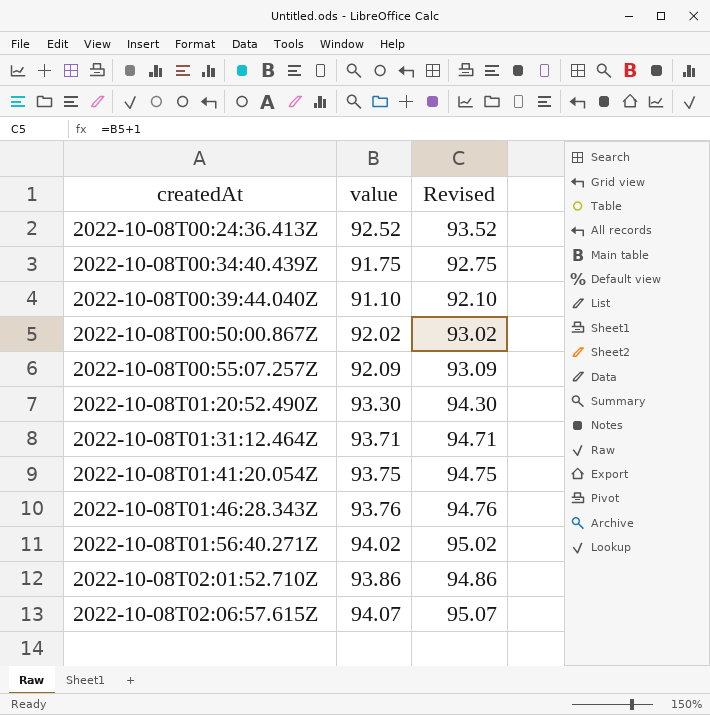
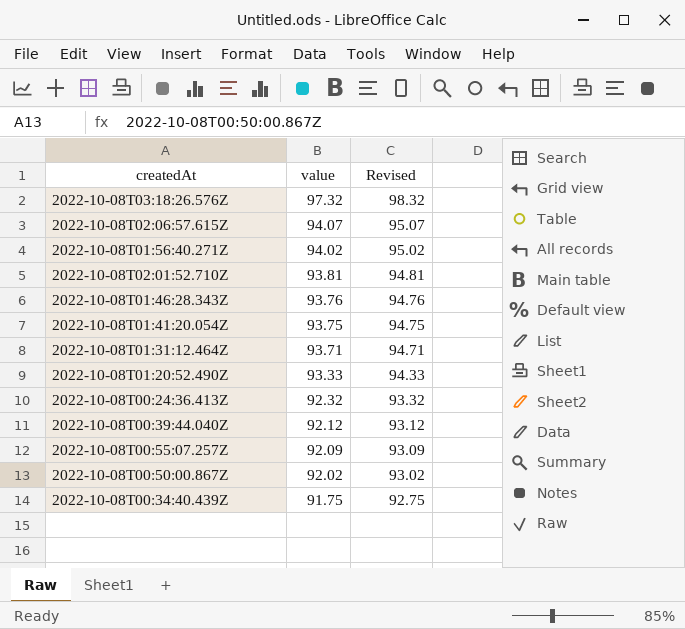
row order: createdAt ascending -> value descending
row 2022-10-08T03:18:26.576Z: none -> 97.32 | 98.32
2022-10-08T02:01:52.710Z | value: 93.86 -> 93.81
2022-10-08T02:01:52.710Z | Revised: 94.86 -> 94.81
2022-10-08T01:20:52.490Z | value: 93.30 -> 93.33
2022-10-08T01:20:52.490Z | Revised: 94.30 -> 94.33
2022-10-08T00:24:36.413Z | value: 92.52 -> 92.32
2022-10-08T00:24:36.413Z | Revised: 93.52 -> 93.32
2022-10-08T00:39:44.040Z | value: 91.10 -> 92.12
2022-10-08T00:39:44.040Z | Revised: 92.10 -> 93.12

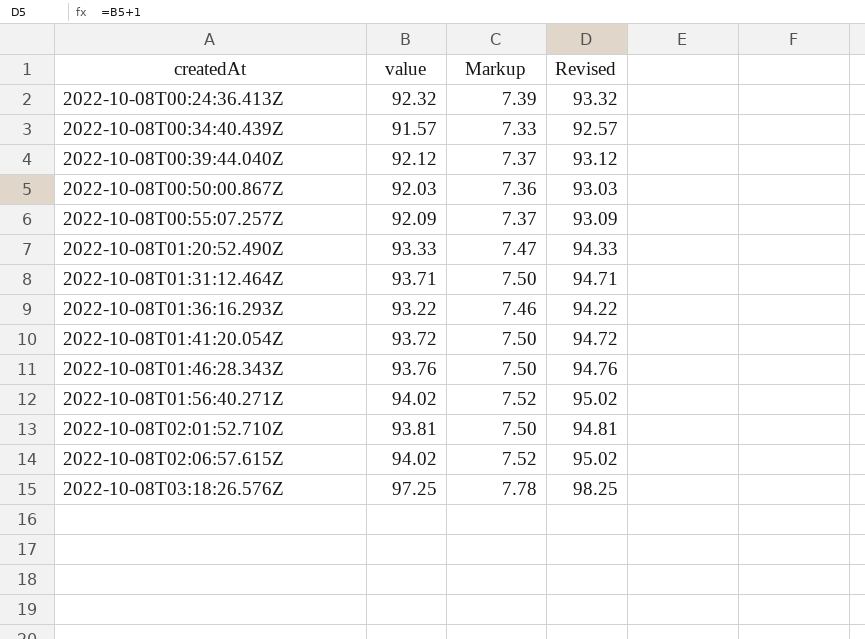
row order: value descending -> createdAt ascending
column Markup | formula: none -> [value] * 0.08
2022-10-08T00:34:40.439Z | value: 91.75 -> 91.57
2022-10-08T00:34:40.439Z | Revised: 92.75 -> 92.57
2022-10-08T00:50:00.867Z | value: 92.02 -> 92.03
2022-10-08T00:50:00.867Z | Revised: 93.02 -> 93.03
row 2022-10-08T01:36:16.293Z: none -> 93.22 | 7.46 | 94.22
2022-10-08T01:41:20.054Z | value: 93.75 -> 93.72
2022-10-08T01:41:20.054Z | Revised: 94.75 -> 94.72
2022-10-08T02:06:57.615Z | value: 94.07 -> 94.02
2022-10-08T02:06:57.615Z | Revised: 95.07 -> 95.02
2022-10-08T03:18:26.576Z | value: 97.32 -> 97.25
2022-10-08T03:18:26.576Z | Revised: 98.32 -> 98.25

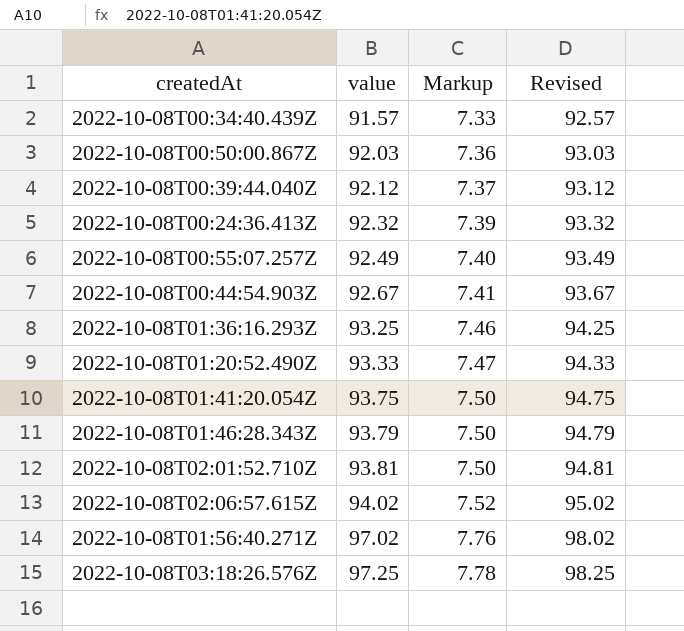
row order: createdAt ascending -> value ascending
row 2022-10-08T01:31:12.464Z: 93.71 | 7.50 | 94.71 -> none
2022-10-08T00:55:07.257Z | value: 92.09 -> 92.49
2022-10-08T00:55:07.257Z | Markup: 7.37 -> 7.40
2022-10-08T00:55:07.257Z | Revised: 93.09 -> 93.49
row 2022-10-08T00:44:54.903Z: none -> 92.67 | 7.41 | 93.67
2022-10-08T01:36:16.293Z | value: 93.22 -> 93.25
2022-10-08T01:36:16.293Z | Revised: 94.22 -> 94.25
2022-10-08T01:41:20.054Z | value: 93.72 -> 93.75
2022-10-08T01:41:20.054Z | Revised: 94.72 -> 94.75
2022-10-08T01:46:28.343Z | value: 93.76 -> 93.79
2022-10-08T01:46:28.343Z | Revised: 94.76 -> 94.79
2022-10-08T01:56:40.271Z | value: 94.02 -> 97.02
2022-10-08T01:56:40.271Z | Markup: 7.52 -> 7.76
2022-10-08T01:56:40.271Z | Revised: 95.02 -> 98.02

